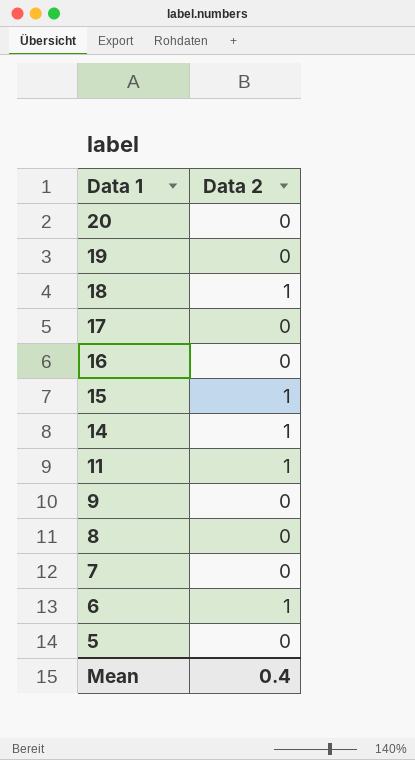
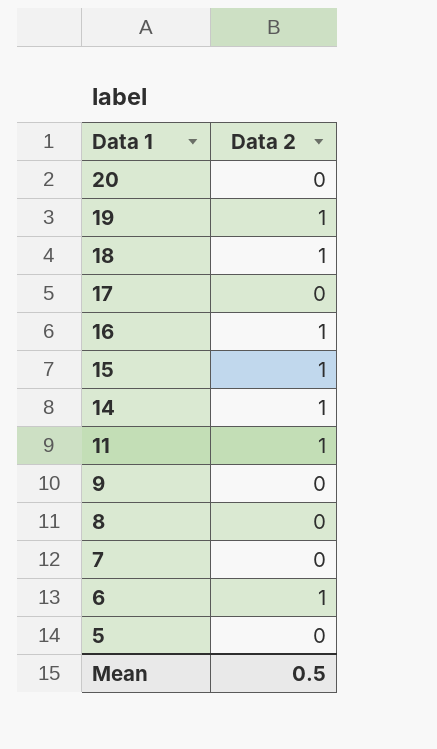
19 | Data 2: 0 -> 1
16 | Data 2: 0 -> 1
Mean | Data 2: 0.4 -> 0.5

